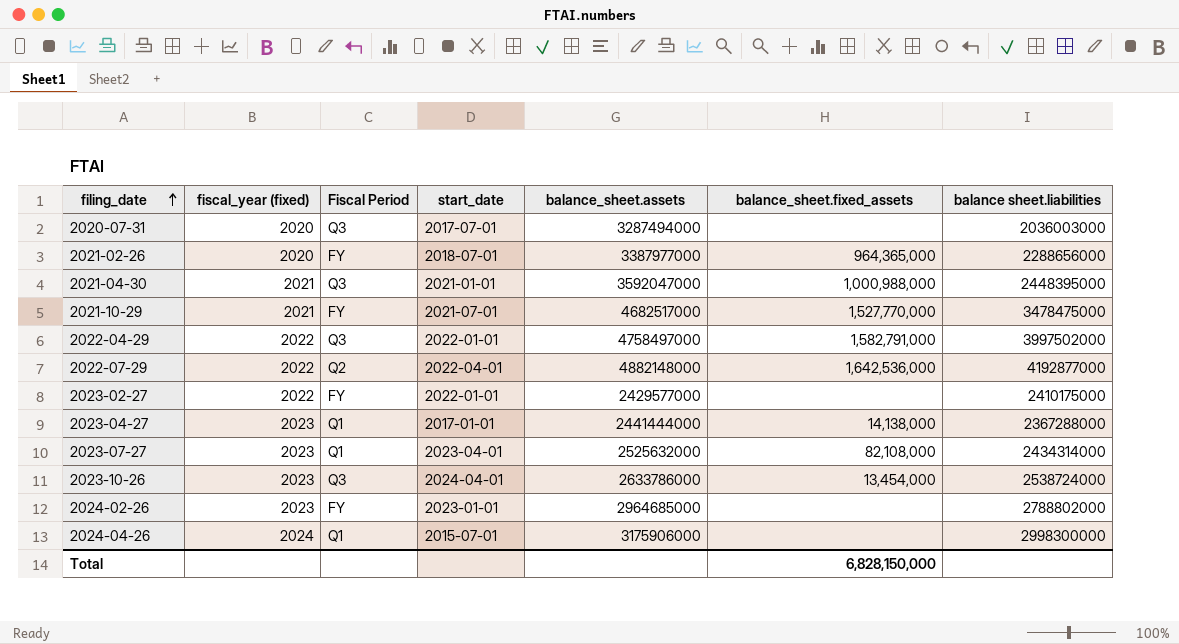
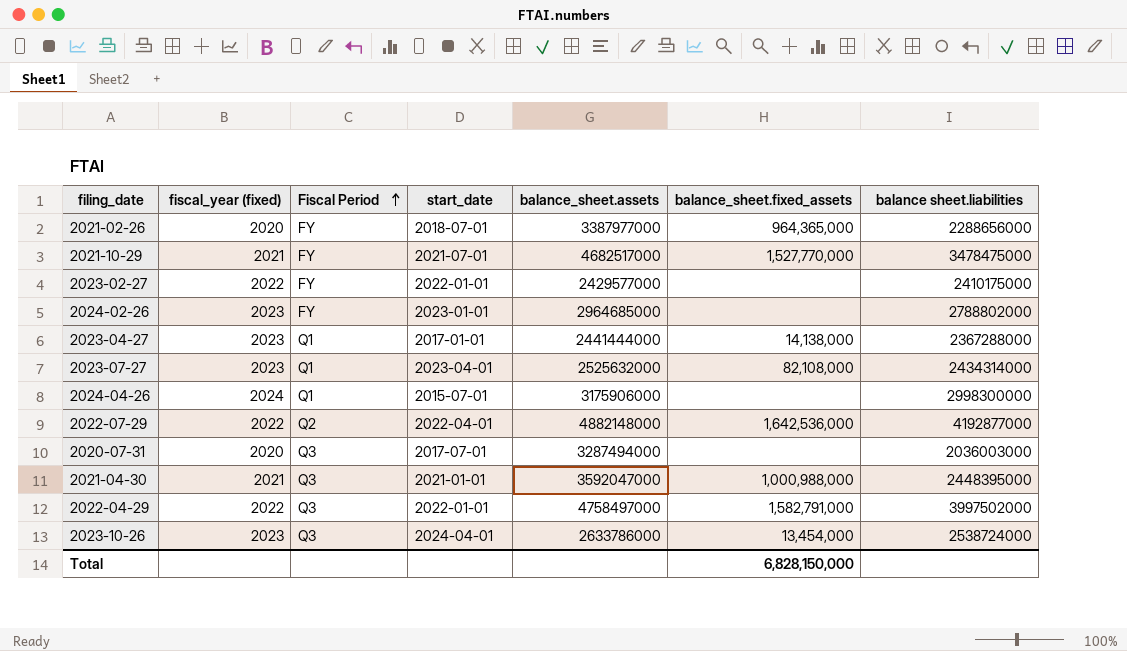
row order: filing_date ascending -> Fiscal Period ascending

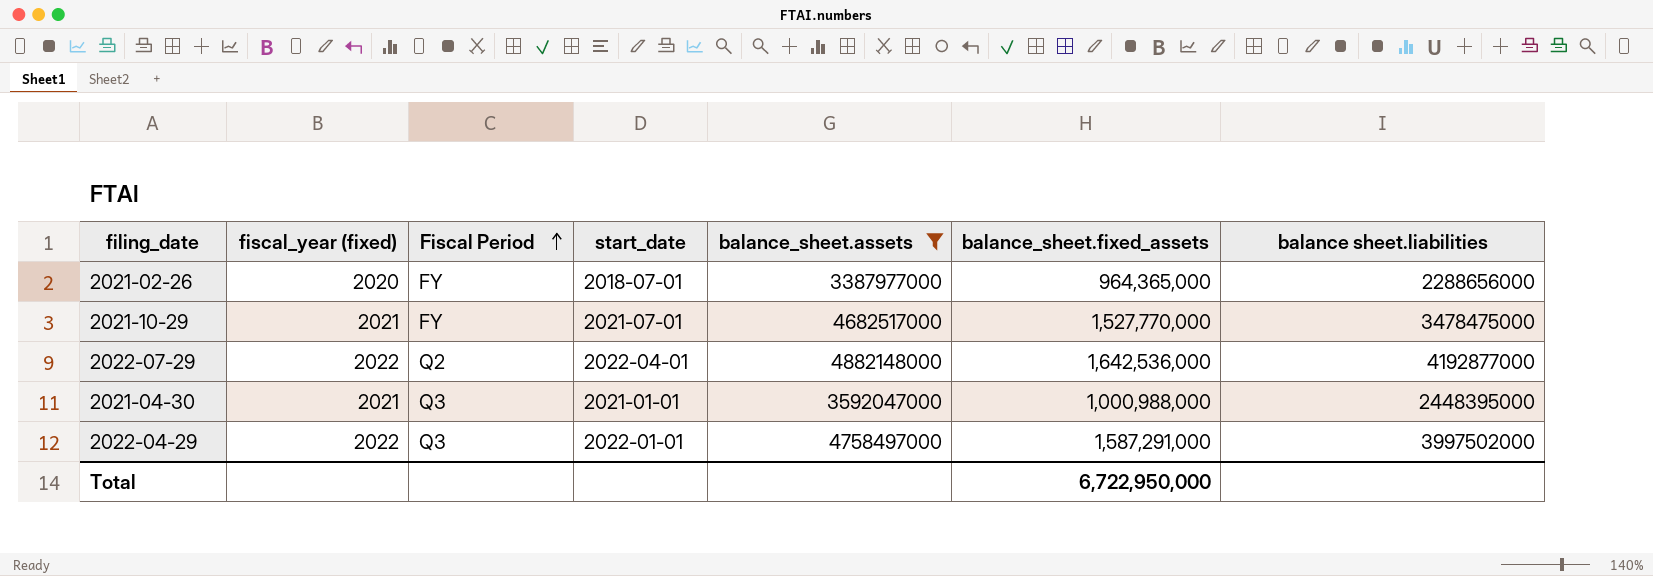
filter: none -> balance_sheet.assets >= 3387977000
2022-04-29 | balance_sheet.fixed_assets: 1,582,791,000 -> 1,587,291,000
Total | balance_sheet.fixed_assets: 6,828,150,000 -> 6,722,950,000

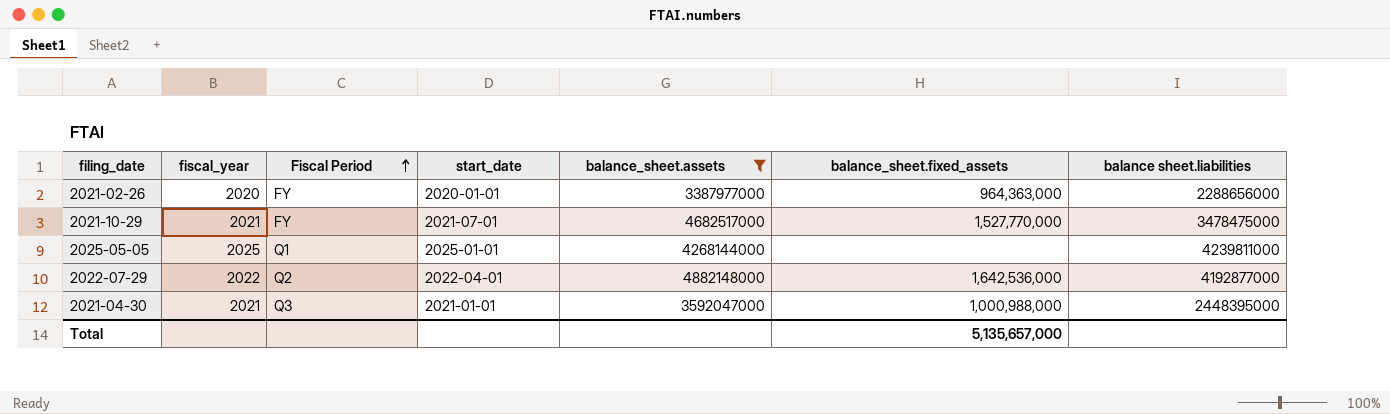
column name: fiscal_year (fixed) -> fiscal_year
row 2022-04-29: 2022 | Q3 | 2022-01-01 | 4758497000 | 1,587,291,000 | 3997502000 -> none
2021-02-26 | start_date: 2018-07-01 -> 2020-01-01
2021-02-26 | balance_sheet.fixed_assets: 964,365,000 -> 964,363,000
row 2025-05-05: none -> 2025 | Q1 | 2025-01-01 | 4268144000 | none | 4239811000
Total | balance_sheet.fixed_assets: 6,722,950,000 -> 5,135,657,000

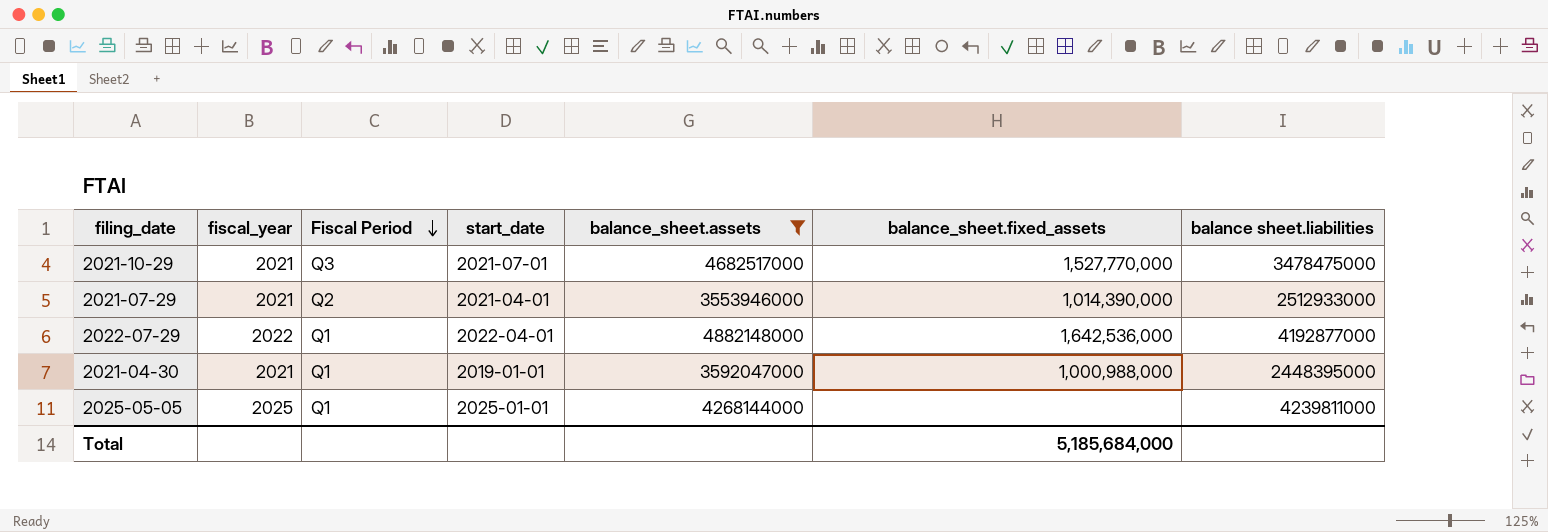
row order: Fiscal Period ascending -> Fiscal Period descending
row 2021-02-26: 2020 | FY | 2020-01-01 | 3387977000 | 964,363,000 | 2288656000 -> none
2021-10-29 | Fiscal Period: FY -> Q3
row 2021-07-29: none -> 2021 | Q2 | 2021-04-01 | 3553946000 | 1,014,390,000 | 2512933000
2022-07-29 | Fiscal Period: Q2 -> Q1
2021-04-30 | Fiscal Period: Q3 -> Q1
2021-04-30 | start_date: 2021-01-01 -> 2019-01-01
Total | balance_sheet.fixed_assets: 5,135,657,000 -> 5,185,684,000

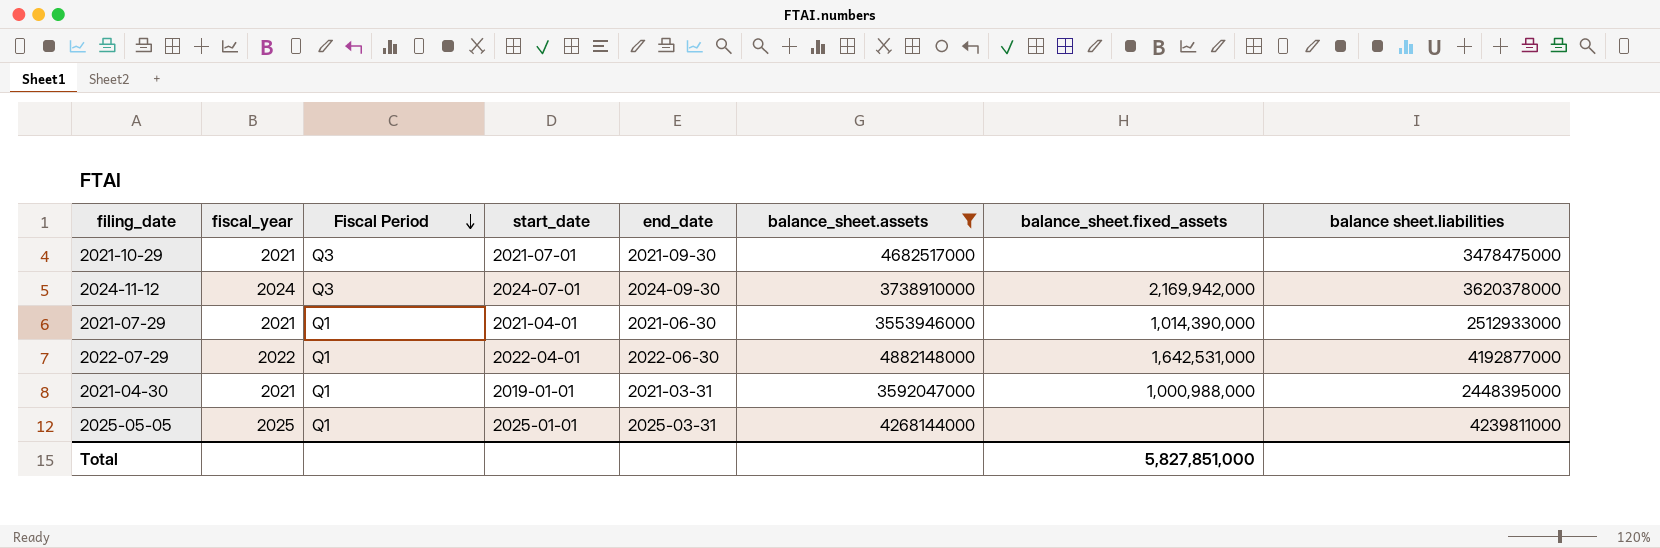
column end_date | position: none -> 5
2021-10-29 | balance_sheet.fixed_assets: 1,527,770,000 -> none
row 2024-11-12: none -> 2024 | Q3 | 2024-07-01 | 2024-09-30 | 3738910000 | 2,169,942,000 | 3620378000
2021-07-29 | Fiscal Period: Q2 -> Q1
2022-07-29 | balance_sheet.fixed_assets: 1,642,536,000 -> 1,642,531,000
Total | balance_sheet.fixed_assets: 5,185,684,000 -> 5,827,851,000

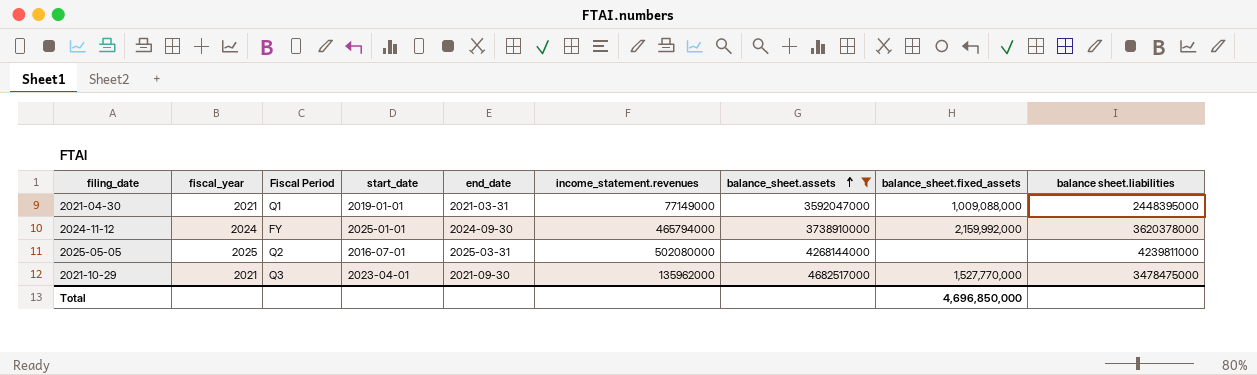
row order: Fiscal Period descending -> balance_sheet.assets ascending
column income_statement.revenues | position: none -> 6
row 2021-07-29: 2021 | Q1 | 2021-04-01 | 2021-06-30 | 3553946000 | 1,014,390,000 | 2512933000 -> none
row 2022-07-29: 2022 | Q1 | 2022-04-01 | 2022-06-30 | 4882148000 | 1,642,531,000 | 4192877000 -> none
2021-04-30 | balance_sheet.fixed_assets: 1,000,988,000 -> 1,009,088,000
2024-11-12 | Fiscal Period: Q3 -> FY
2024-11-12 | start_date: 2024-07-01 -> 2025-01-01
2024-11-12 | balance_sheet.fixed_assets: 2,169,942,000 -> 2,159,992,000
2025-05-05 | Fiscal Period: Q1 -> Q2
2025-05-05 | start_date: 2025-01-01 -> 2016-07-01
2021-10-29 | start_date: 2021-07-01 -> 2023-04-01
2021-10-29 | balance_sheet.fixed_assets: none -> 1,527,770,000
Total | balance_sheet.fixed_assets: 5,827,851,000 -> 4,696,850,000

